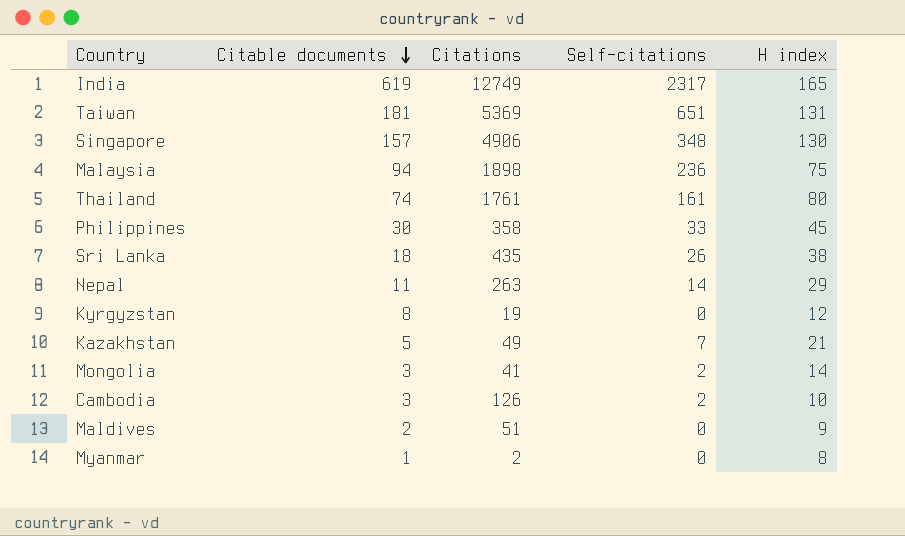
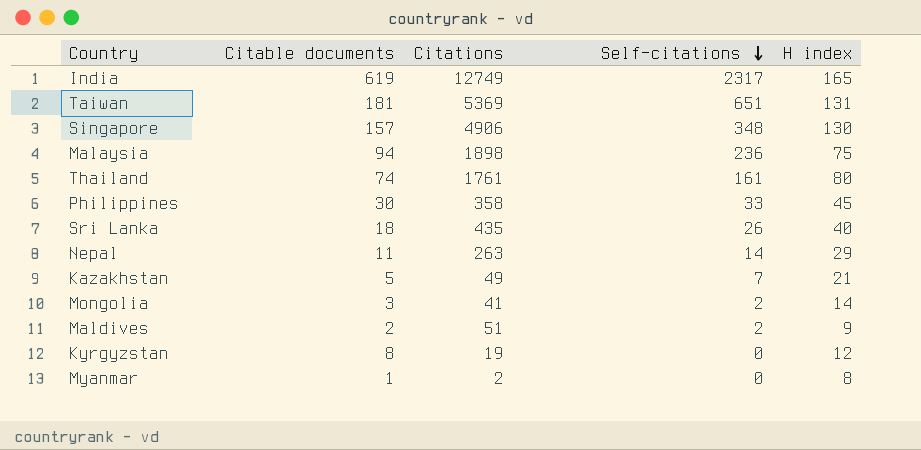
row order: Citable documents descending -> Self-citations descending
row Cambodia: 3 | 126 | 2 | 10 -> none
Sri Lanka | H index: 38 -> 40
Maldives | Self-citations: 0 -> 2

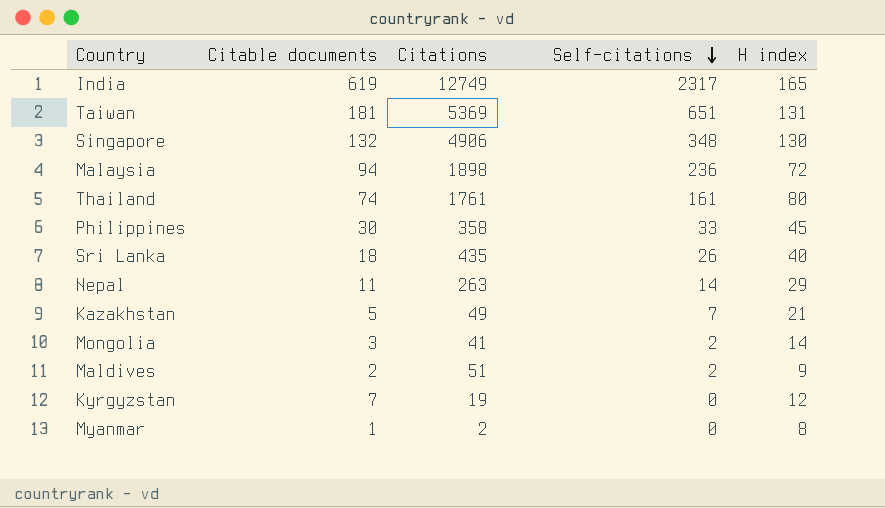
Singapore | Citable documents: 157 -> 132
Malaysia | H index: 75 -> 72
Kyrgyzstan | Citable documents: 8 -> 7

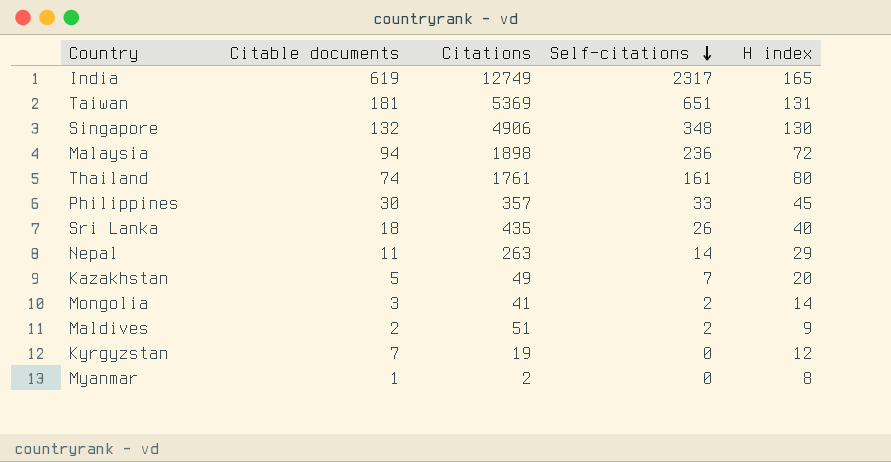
Philippines | Citations: 358 -> 357
Kazakhstan | H index: 21 -> 20

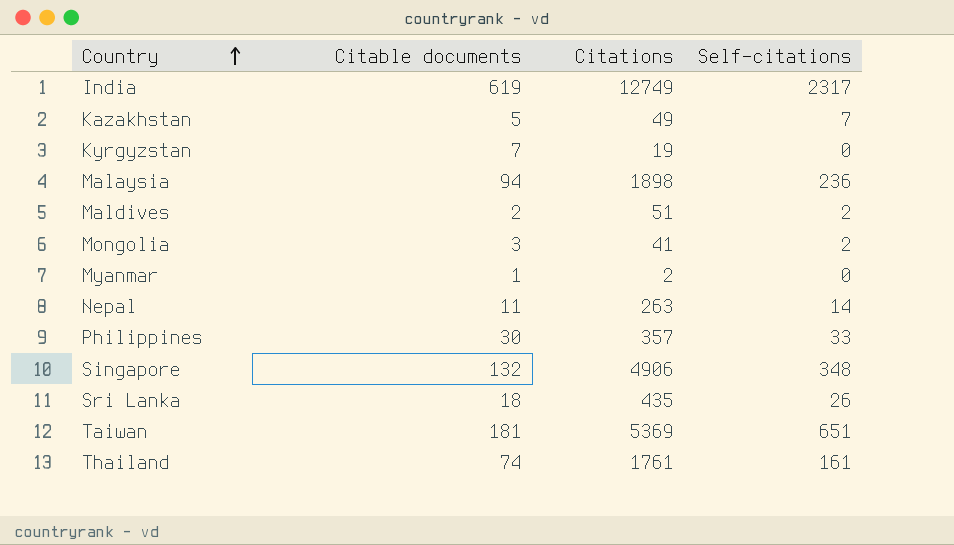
row order: Self-citations descending -> Country ascending
column H index | position: 5 -> none

